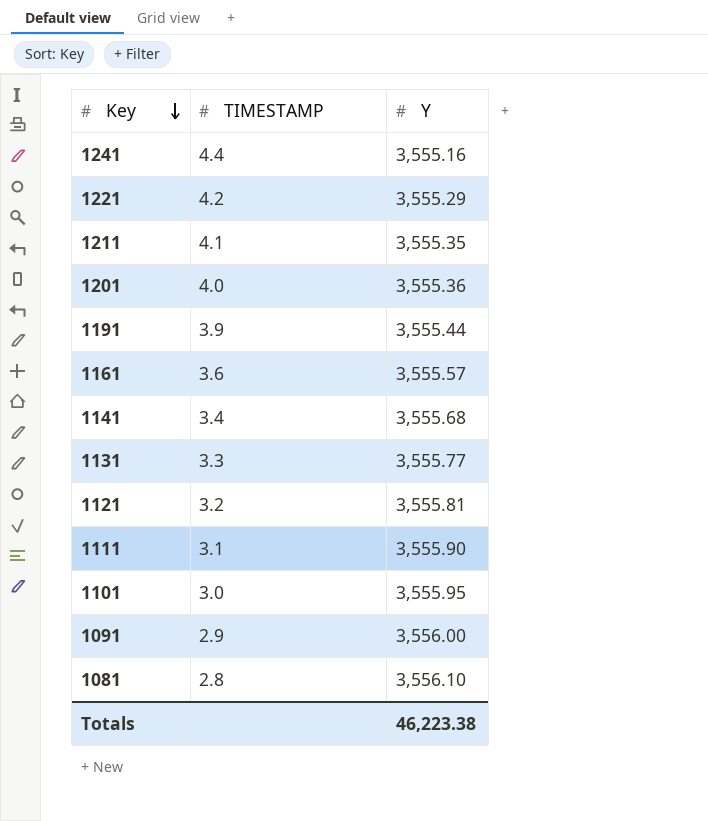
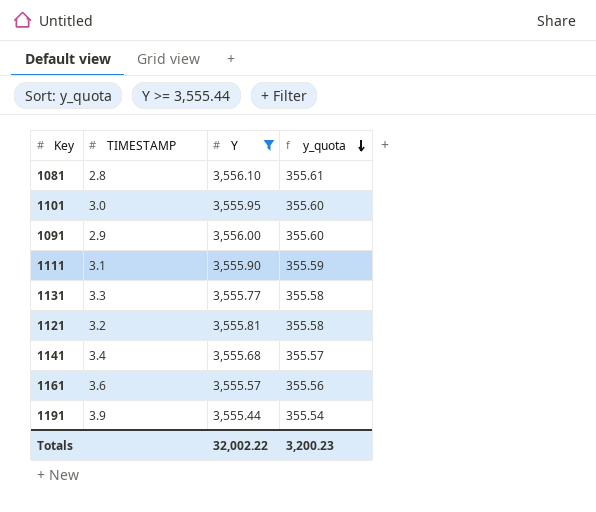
filter: none -> Y >= 3,555.44
row order: Key descending -> y_quota descending
column y_quota | formula: none -> [Y] * 0.1
Totals | Y: 46,223.38 -> 32,002.22

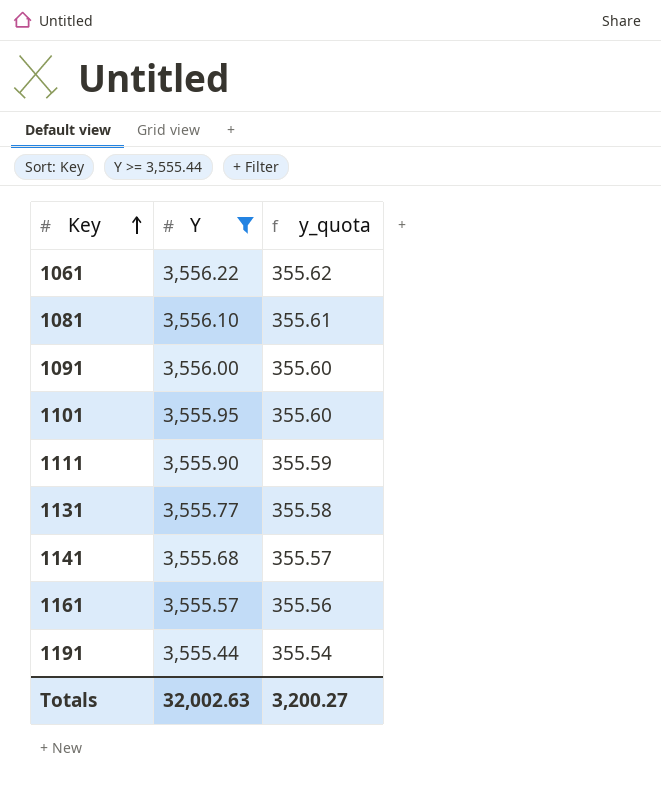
row order: y_quota descending -> Key ascending
column TIMESTAMP | position: 2 -> none
row 1121: 3.2 | 3,555.81 | 355.58 -> none
row 1061: none -> 3,556.22 | 355.62
Totals | Y: 32,002.22 -> 32,002.63
Totals | y_quota: 3,200.23 -> 3,200.27

